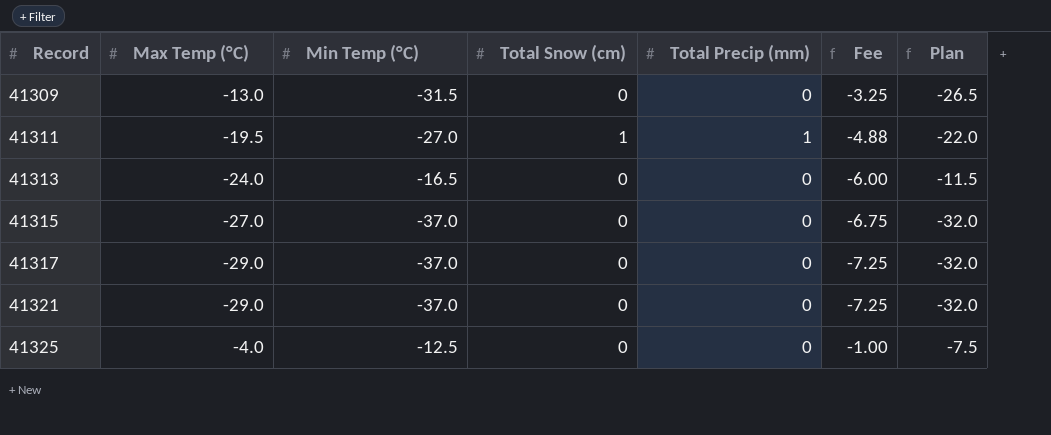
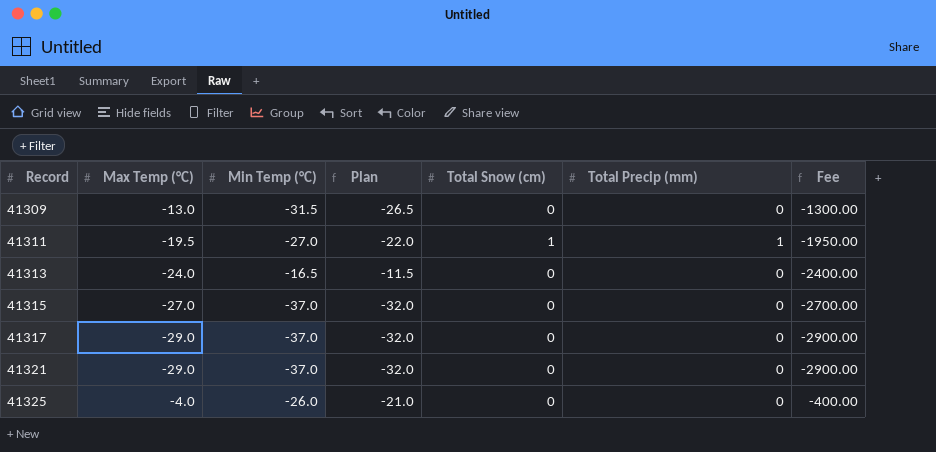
column Plan | position: 7 -> 4
column Fee | formula: [Max Temp (°C)] * 0.25 -> [Max Temp (°C)] * 100
41325 | Min Temp (°C): -12.5 -> -26.0
41325 | Plan: -7.5 -> -21.0

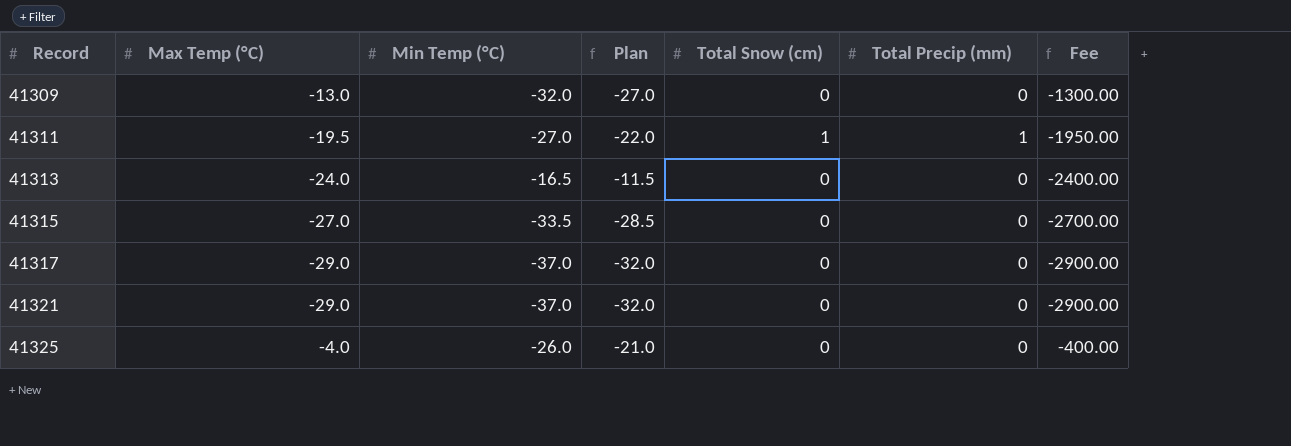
41309 | Min Temp (°C): -31.5 -> -32.0
41309 | Plan: -26.5 -> -27.0
41315 | Min Temp (°C): -37.0 -> -33.5
41315 | Plan: -32.0 -> -28.5

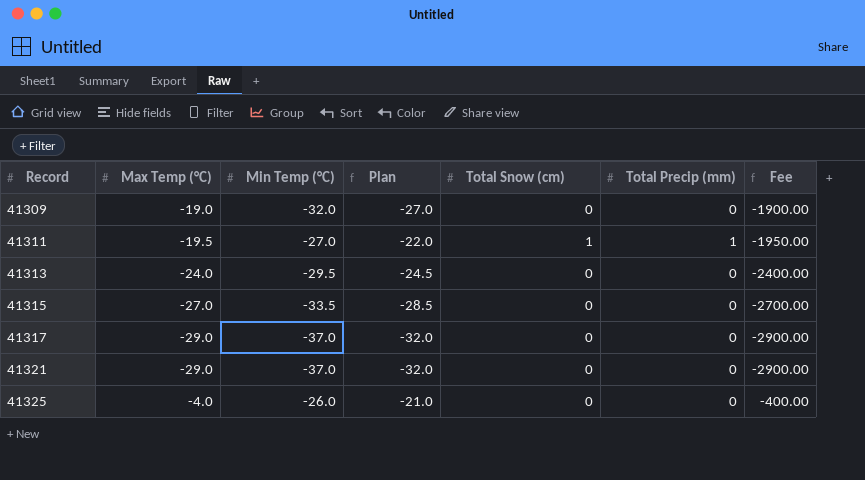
41309 | Max Temp (°C): -13.0 -> -19.0
41309 | Fee: -1300.00 -> -1900.00
41313 | Min Temp (°C): -16.5 -> -29.5
41313 | Plan: -11.5 -> -24.5

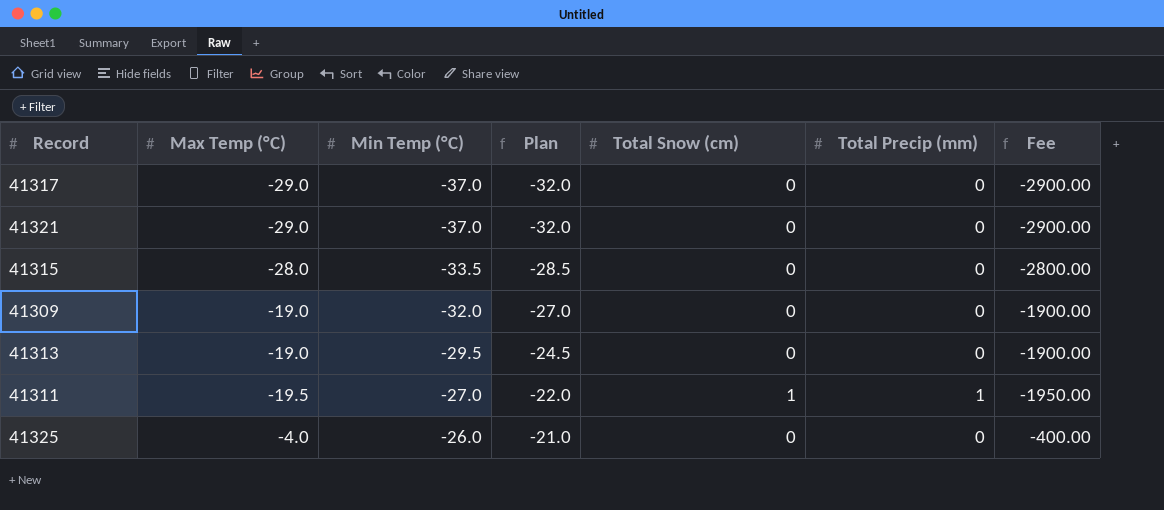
row order: Record ascending -> Min Temp (°C) ascending
41315 | Max Temp (°C): -27.0 -> -28.0
41315 | Fee: -2700.00 -> -2800.00
41313 | Max Temp (°C): -24.0 -> -19.0
41313 | Fee: -2400.00 -> -1900.00

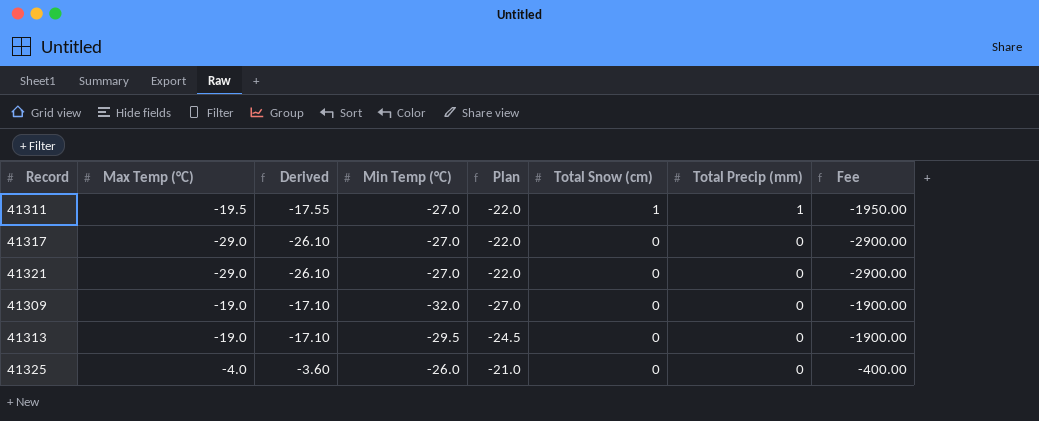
row order: Min Temp (°C) ascending -> Total Snow (cm) descending
column Derived | formula: none -> [Max Temp (°C)] * 0.9
row 41315: -28.0 | -33.5 | -28.5 | 0 | 0 | -2800.00 -> none
41317 | Min Temp (°C): -37.0 -> -27.0
41317 | Plan: -32.0 -> -22.0
41321 | Min Temp (°C): -37.0 -> -27.0
41321 | Plan: -32.0 -> -22.0

